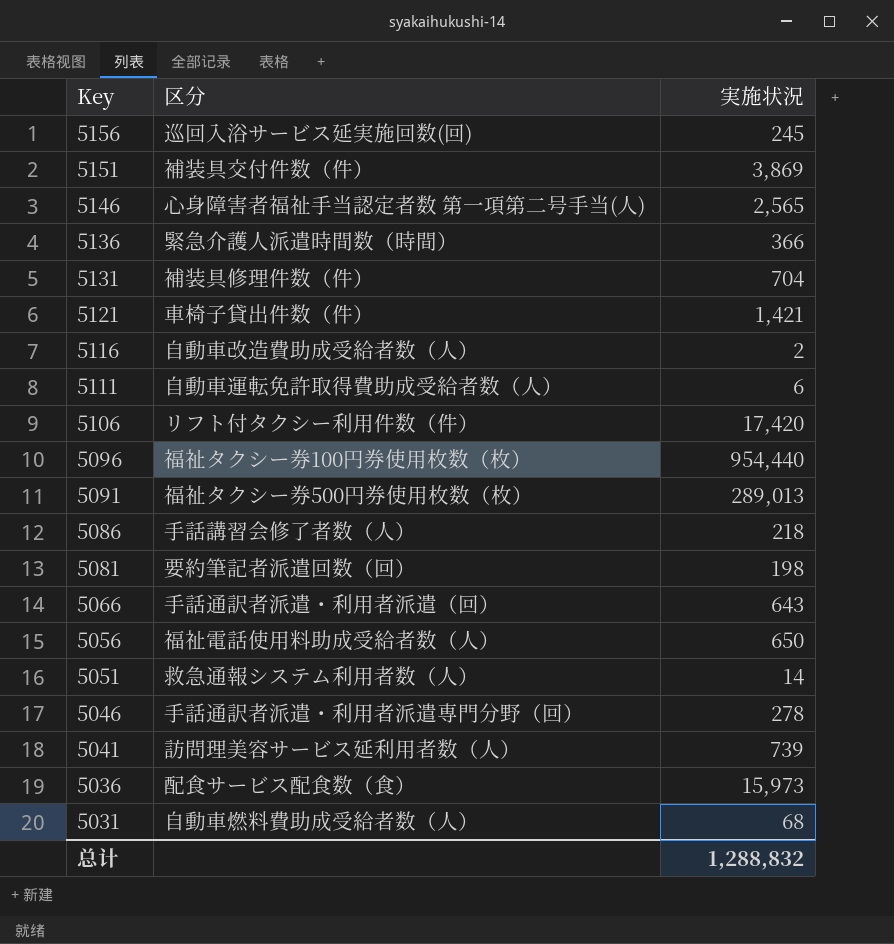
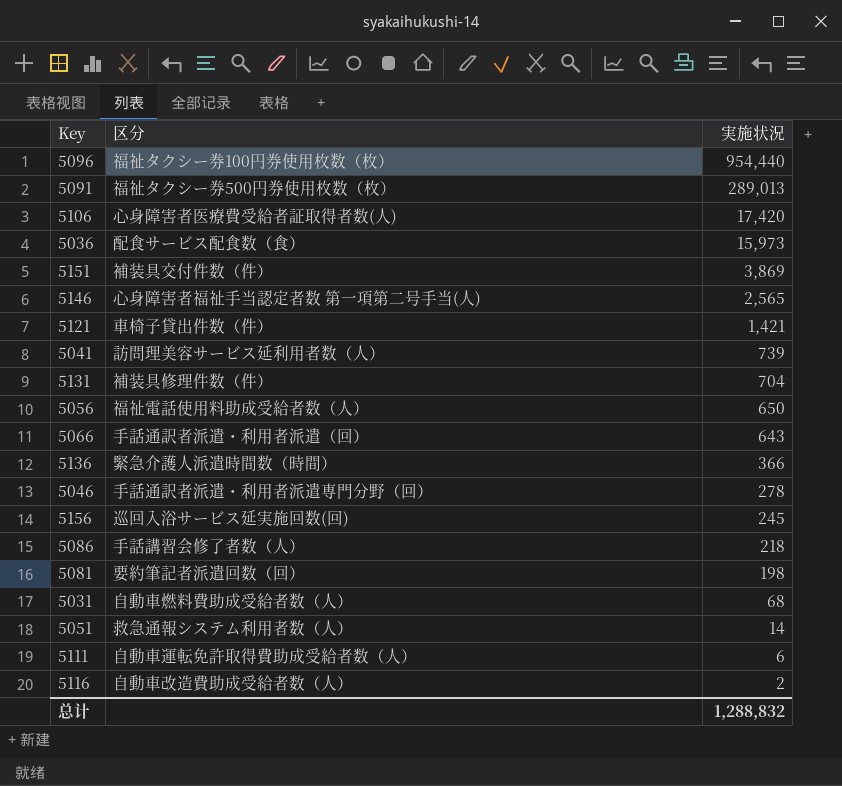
row order: Key descending -> 実施状況 descending
5106 | 区分: リフト付タクシー利用件数（件） -> 心身障害者医療費受給者証取得者数(人)

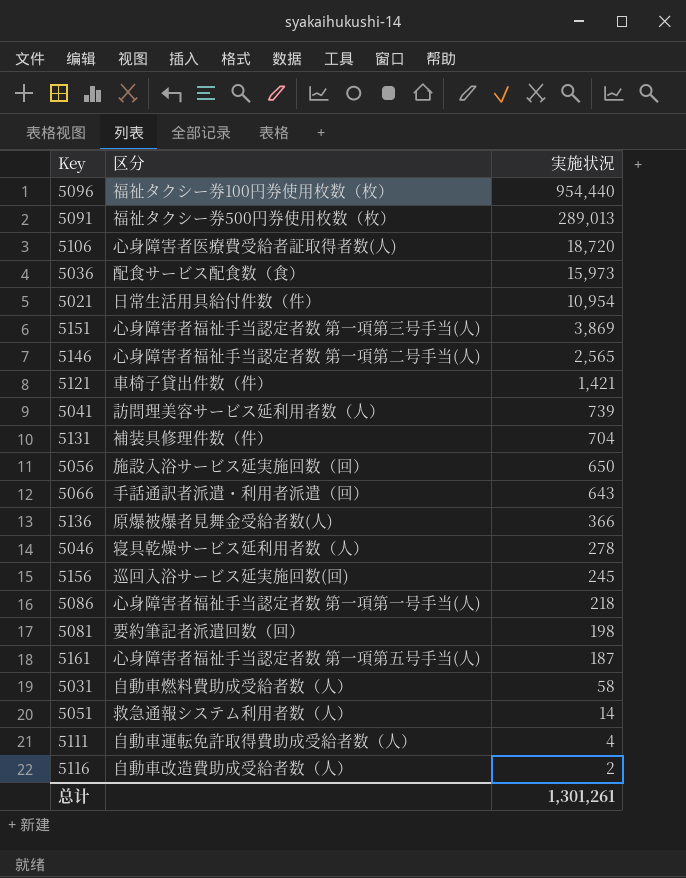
5106 | 実施状況: 17,420 -> 18,720
row 5021: none -> 日常生活用具給付件数（件） | 10,954
5151 | 区分: 補装具交付件数（件） -> 心身障害者福祉手当認定者数 第一項第三号手当(人)
5056 | 区分: 福祉電話使用料助成受給者数（人） -> 施設入浴サービス延実施回数（回）
5136 | 区分: 緊急介護人派遣時間数（時間） -> 原爆被爆者見舞金受給者数(人)
5046 | 区分: 手話通訳者派遣・利用者派遣専門分野（回） -> 寝具乾燥サービス延利用者数（人）
5086 | 区分: 手話講習会修了者数（人） -> 心身障害者福祉手当認定者数 第一項第一号手当(人)
row 5161: none -> 心身障害者福祉手当認定者数 第一項第五号手当(人) | 187
5031 | 実施状況: 68 -> 58
5111 | 実施状況: 6 -> 4
总计 | 実施状況: 1,288,832 -> 1,301,261

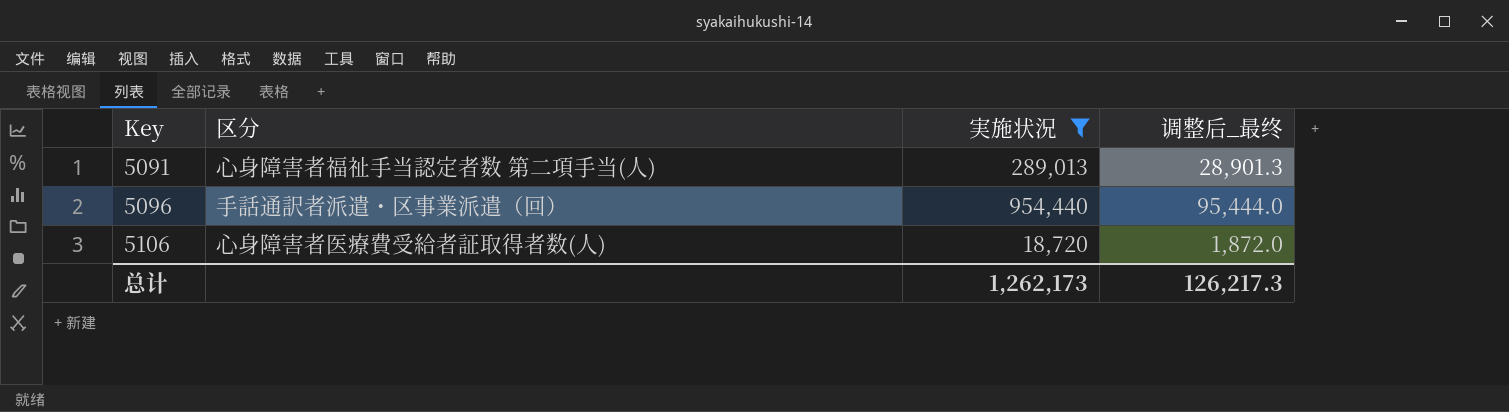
filter: none -> 実施状況 >= 18,720
row order: 実施状況 descending -> Key ascending
column 调整后_最终 | formula: none -> [実施状況] * 0.1
5091 | 区分: 福祉タクシー券500円券使用枚数（枚） -> 心身障害者福祉手当認定者数 第二項手当(人)
5096 | 区分: 福祉タクシー券100円券使用枚数（枚） -> 手話通訳者派遣・区事業派遣（回）
总计 | 実施状況: 1,301,261 -> 1,262,173

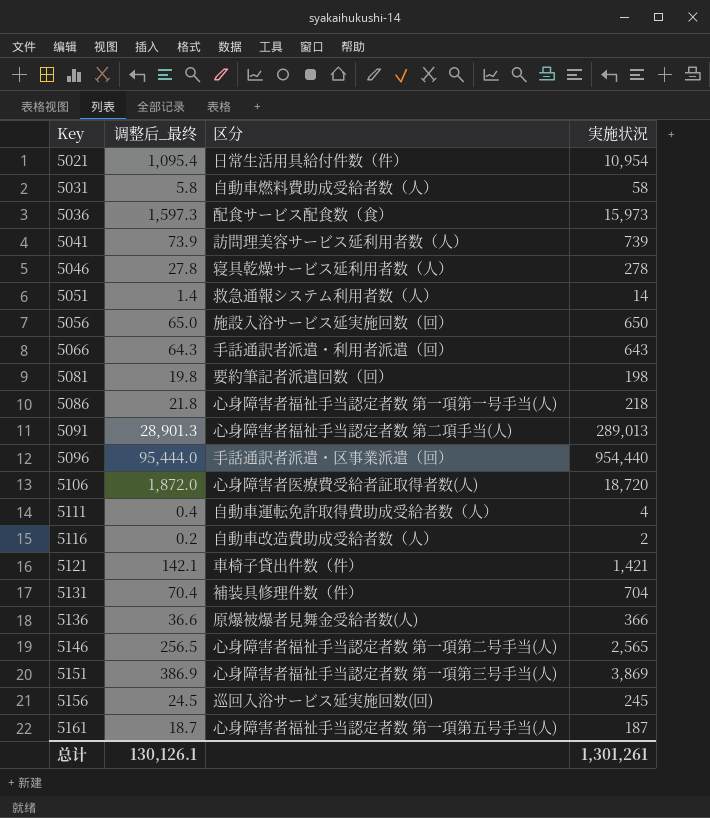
filter: 実施状況 >= 18,720 -> none
column 调整后_最终 | position: 4 -> 2
总计 | 调整后_最终: 126,217.3 -> 130,126.1
总计 | 実施状況: 1,262,173 -> 1,301,261

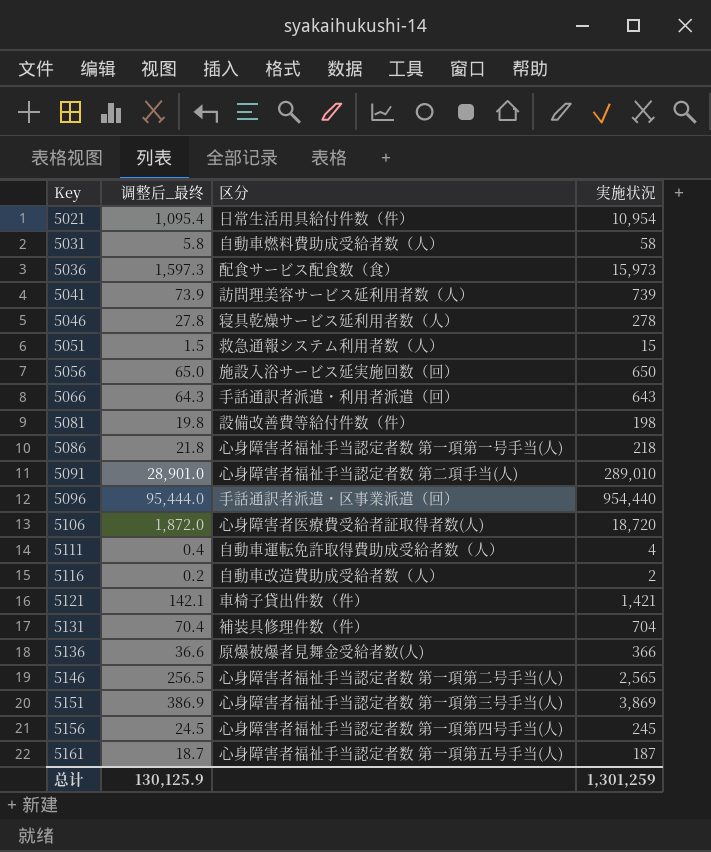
5051 | 调整后_最终: 1.4 -> 1.5
5051 | 実施状況: 14 -> 15
5081 | 区分: 要約筆記者派遣回数（回） -> 設備改善費等給付件数（件）
5091 | 调整后_最终: 28,901.3 -> 28,901.0
5091 | 実施状況: 289,013 -> 289,010
5156 | 区分: 巡回入浴サービス延実施回数(回) -> 心身障害者福祉手当認定者数 第一項第四号手当(人)
总计 | 调整后_最终: 130,126.1 -> 130,125.9
总计 | 実施状況: 1,301,261 -> 1,301,259

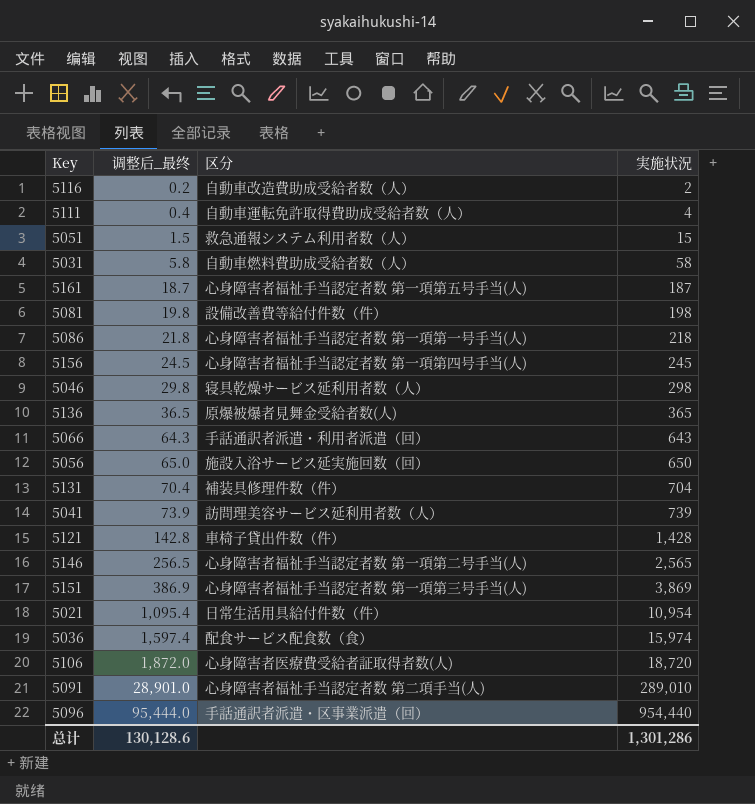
row order: Key ascending -> 调整后_最终 ascending
5046 | 调整后_最终: 27.8 -> 29.8
5046 | 実施状況: 278 -> 298
5136 | 调整后_最终: 36.6 -> 36.5
5136 | 実施状況: 366 -> 365
5121 | 调整后_最终: 142.1 -> 142.8
5121 | 実施状況: 1,421 -> 1,428
5036 | 调整后_最终: 1,597.3 -> 1,597.4
5036 | 実施状況: 15,973 -> 15,974
总计 | 调整后_最终: 130,125.9 -> 130,128.6
总计 | 実施状況: 1,301,259 -> 1,301,286

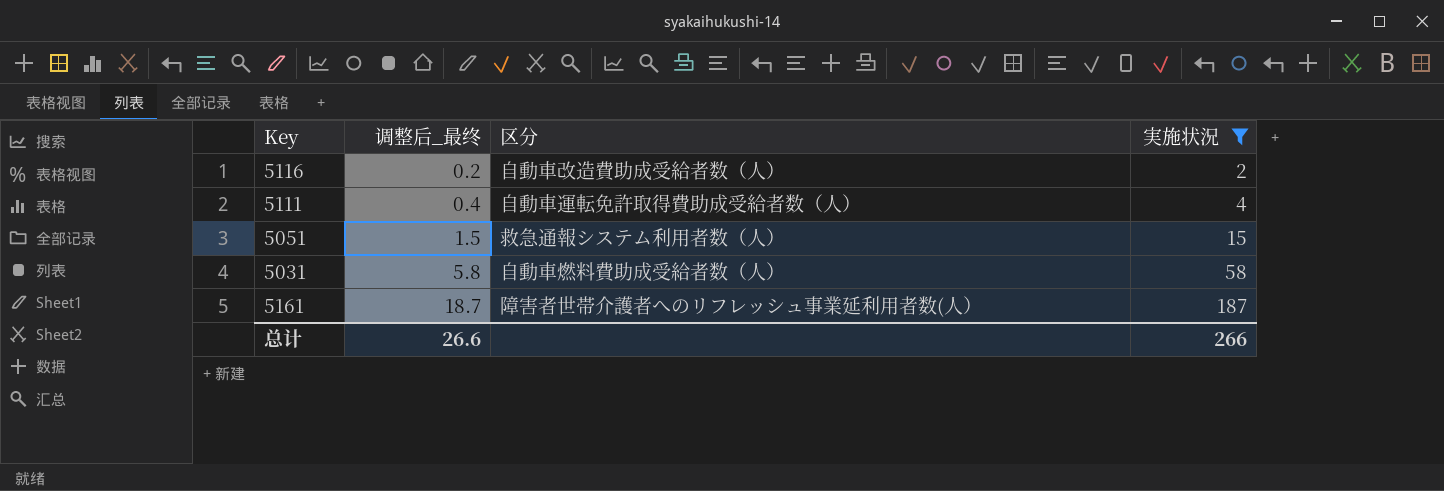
filter: none -> 実施状況 <= 187
5161 | 区分: 心身障害者福祉手当認定者数 第一項第五号手当(人) -> 障害者世帯介護者へのリフレッシュ事業延利用者数(人）
总计 | 调整后_最终: 130,128.6 -> 26.6
总计 | 実施状況: 1,301,286 -> 266

